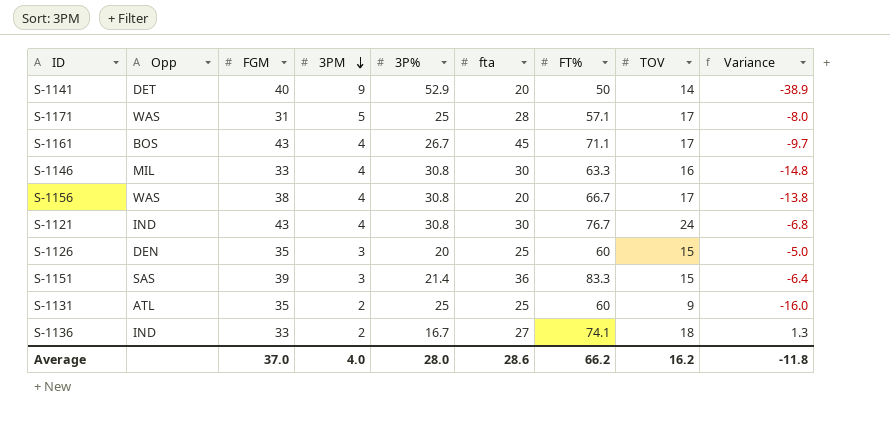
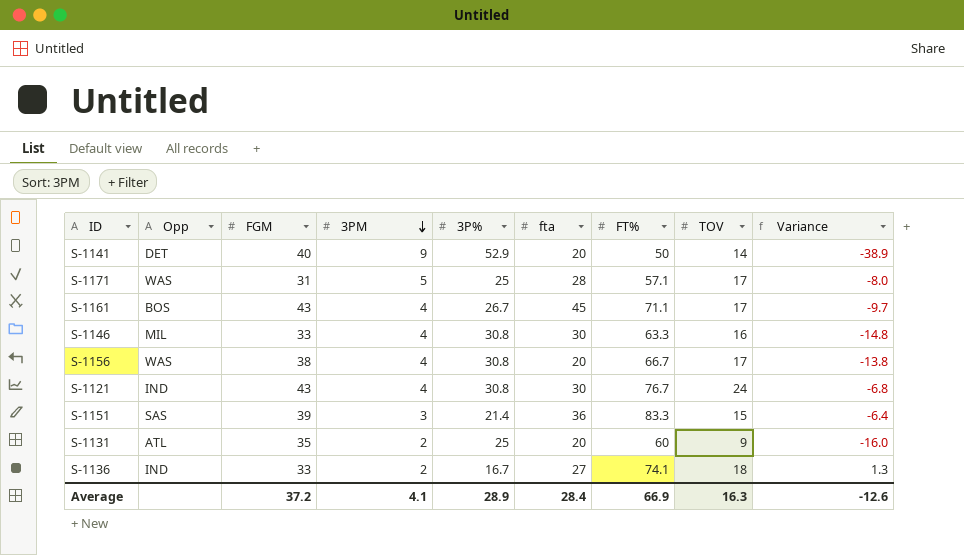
row S-1126: DEN | 35 | 3 | 20 | 25 | 60 | 15 | -5.0 -> none
S-1131 | fta: 25 -> 20
Average | FGM: 37.0 -> 37.2
Average | 3PM: 4.0 -> 4.1
Average | 3P%: 28.0 -> 28.9
Average | fta: 28.6 -> 28.4
Average | FT%: 66.2 -> 66.9
Average | TOV: 16.2 -> 16.3
Average | Variance: -11.8 -> -12.6

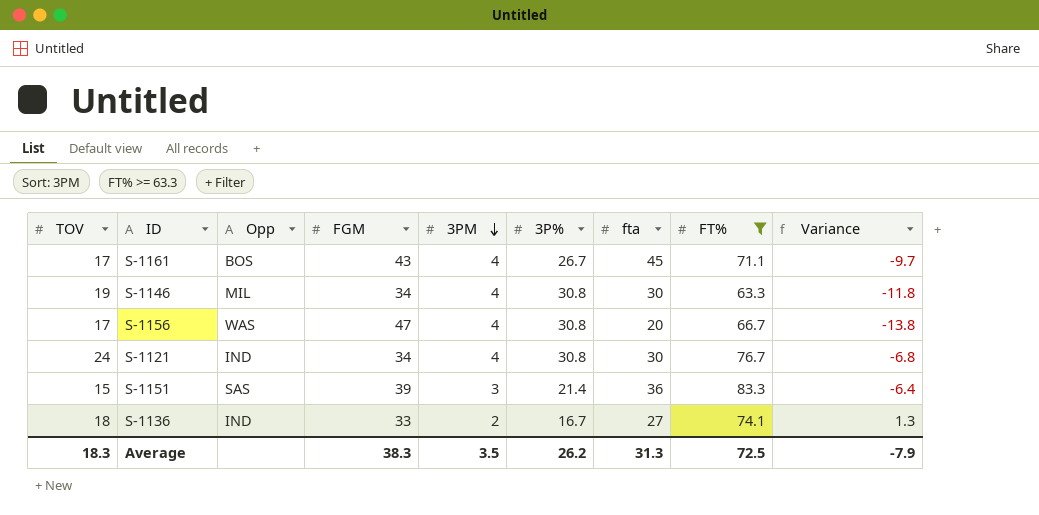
filter: none -> FT% >= 63.3
column TOV | position: 8 -> 1
S-1146 | TOV: 16 -> 19
S-1146 | FGM: 33 -> 34
S-1146 | Variance: -14.8 -> -11.8
S-1156 | FGM: 38 -> 47
S-1121 | FGM: 43 -> 34
Average | TOV: 16.3 -> 18.3
Average | FGM: 37.2 -> 38.3
Average | 3PM: 4.1 -> 3.5
Average | 3P%: 28.9 -> 26.2
Average | fta: 28.4 -> 31.3
Average | FT%: 66.9 -> 72.5
Average | Variance: -12.6 -> -7.9

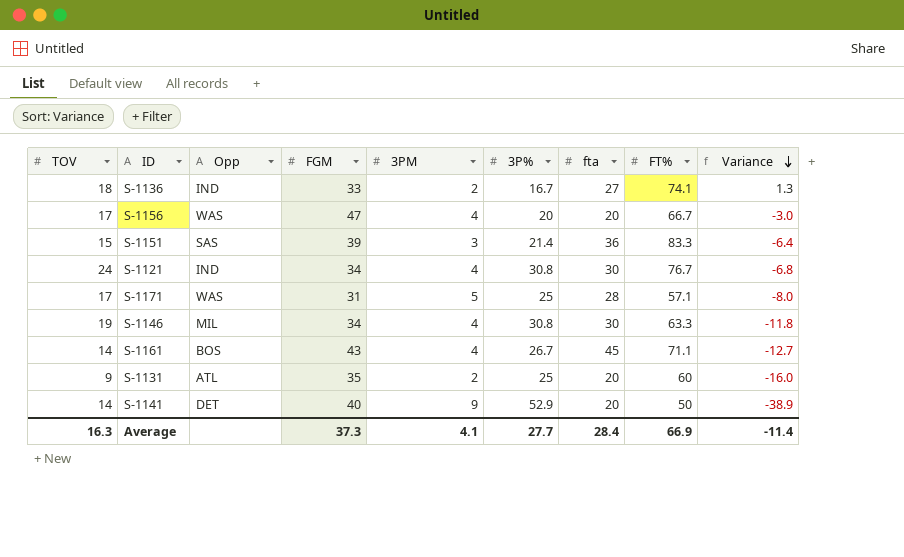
filter: FT% >= 63.3 -> none
row order: 3PM descending -> Variance descending
S-1156 | 3P%: 30.8 -> 20
S-1156 | Variance: -13.8 -> -3.0
S-1161 | TOV: 17 -> 14
S-1161 | Variance: -9.7 -> -12.7
Average | TOV: 18.3 -> 16.3
Average | FGM: 38.3 -> 37.3
Average | 3PM: 3.5 -> 4.1
Average | 3P%: 26.2 -> 27.7
Average | fta: 31.3 -> 28.4
Average | FT%: 72.5 -> 66.9
Average | Variance: -7.9 -> -11.4

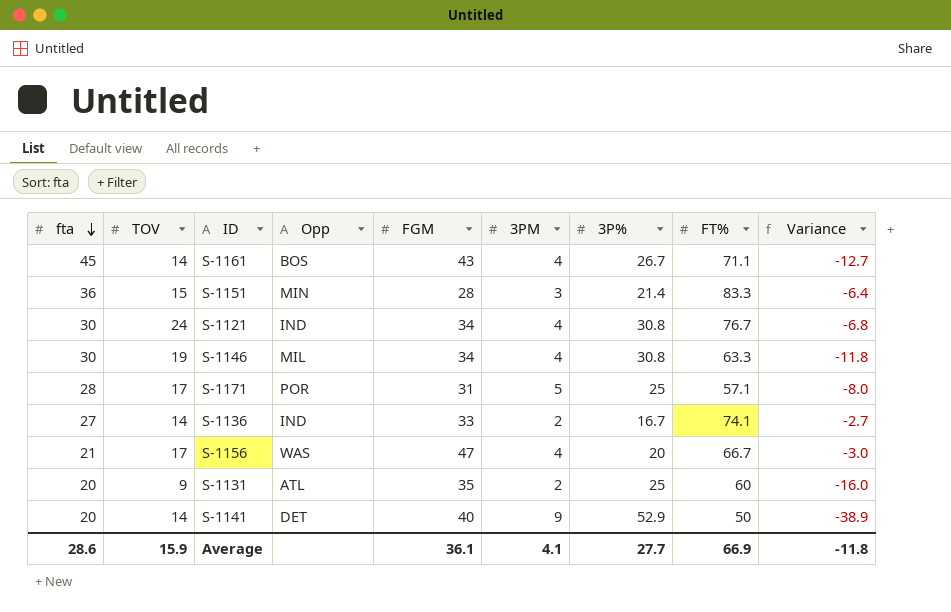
row order: Variance descending -> fta descending
column fta | position: 7 -> 1
S-1151 | Opp: SAS -> MIN
S-1151 | FGM: 39 -> 28
S-1171 | Opp: WAS -> POR
S-1136 | TOV: 18 -> 14
S-1136 | Variance: 1.3 -> -2.7
S-1156 | fta: 20 -> 21
Average | fta: 28.4 -> 28.6
Average | TOV: 16.3 -> 15.9
Average | FGM: 37.3 -> 36.1
Average | Variance: -11.4 -> -11.8

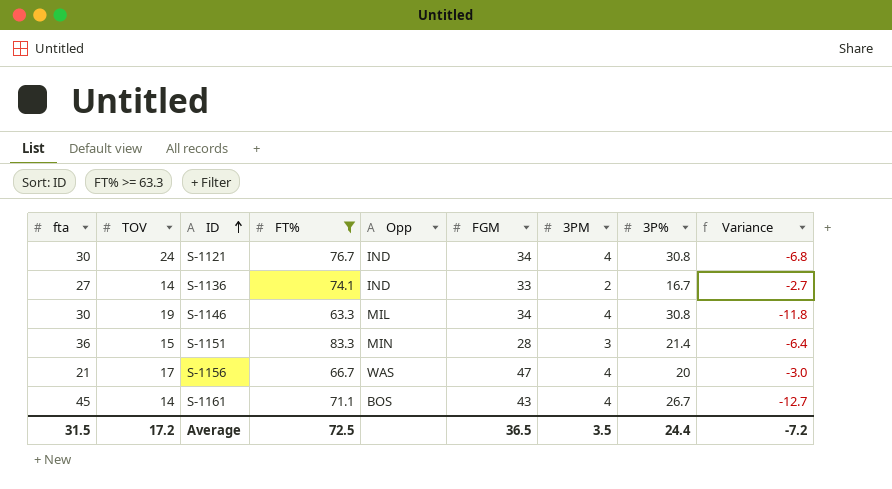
filter: none -> FT% >= 63.3
row order: fta descending -> ID ascending
column FT% | position: 8 -> 4
Average | fta: 28.6 -> 31.5
Average | TOV: 15.9 -> 17.2
Average | FT%: 66.9 -> 72.5
Average | FGM: 36.1 -> 36.5
Average | 3PM: 4.1 -> 3.5
Average | 3P%: 27.7 -> 24.4
Average | Variance: -11.8 -> -7.2

